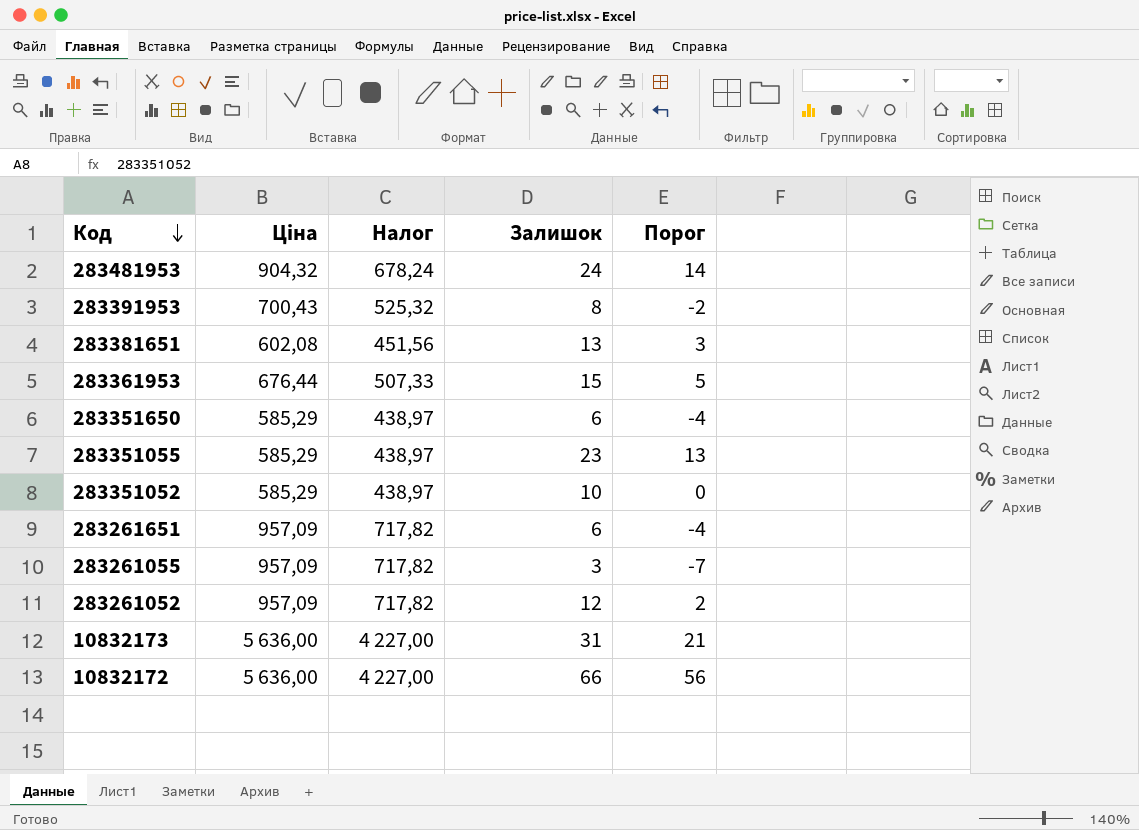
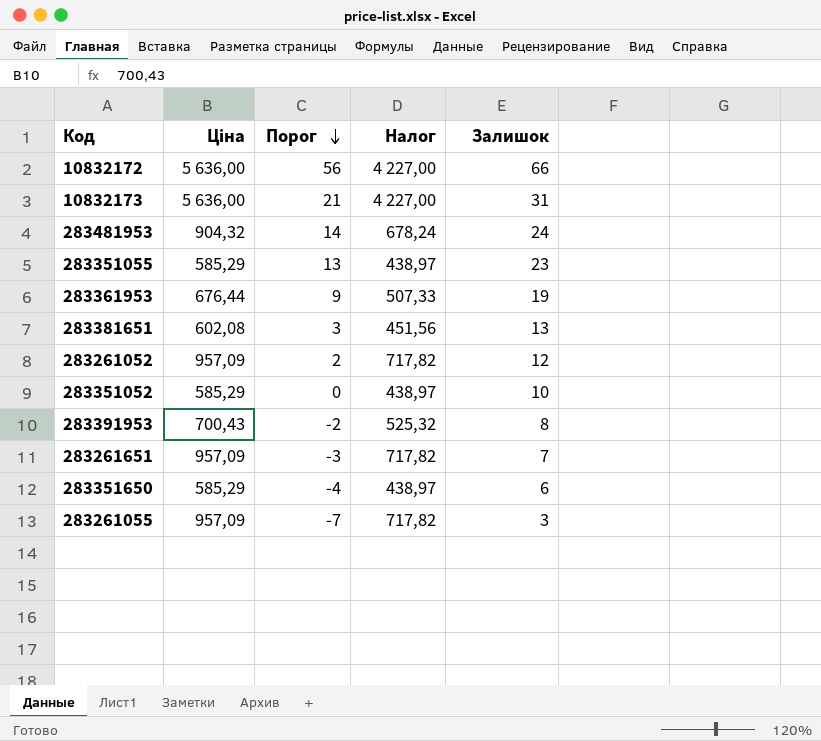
row order: Код descending -> Порог descending
column Порог | position: 5 -> 3
283361953 | Порог: 5 -> 9
283361953 | Залишок: 15 -> 19
283261651 | Порог: -4 -> -3
283261651 | Залишок: 6 -> 7

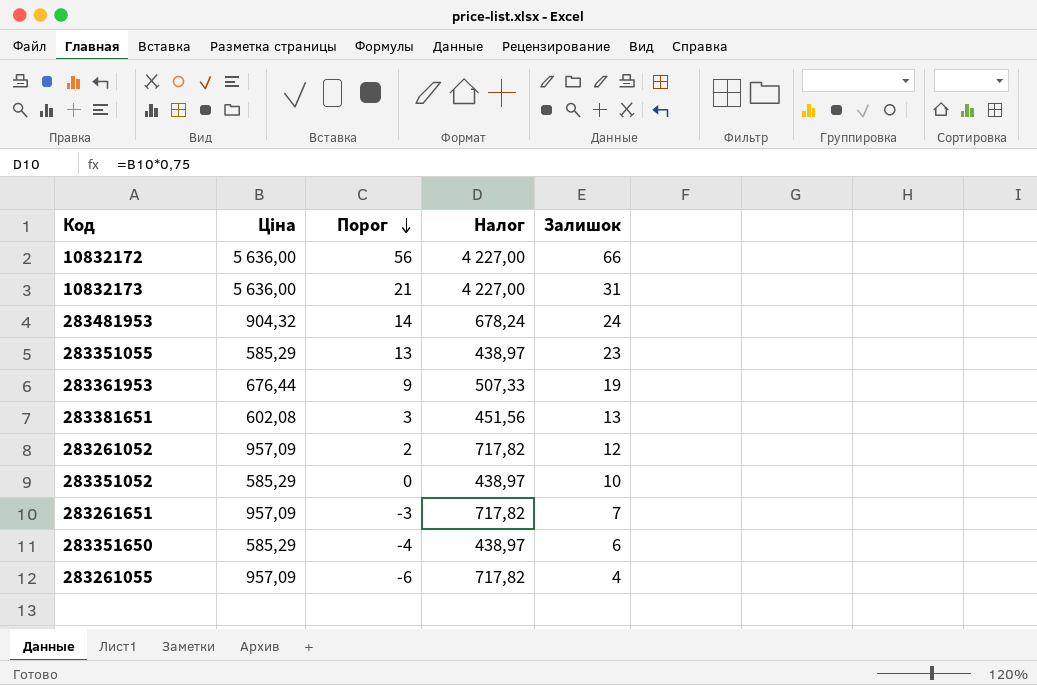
row 283391953: 700,43 | -2 | 525,32 | 8 -> none
283261055 | Порог: -7 -> -6
283261055 | Залишок: 3 -> 4

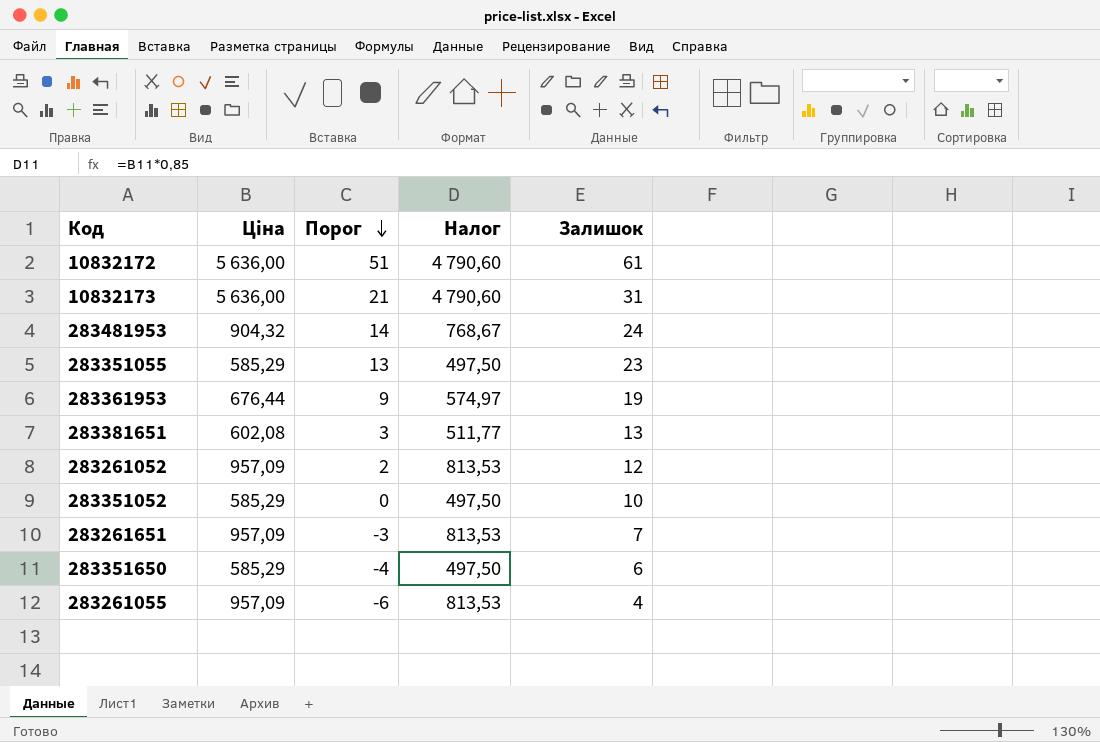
column Налог | formula: [Ціна] * 0,75 -> [Ціна] * 0,85
10832172 | Порог: 56 -> 51
10832172 | Залишок: 66 -> 61

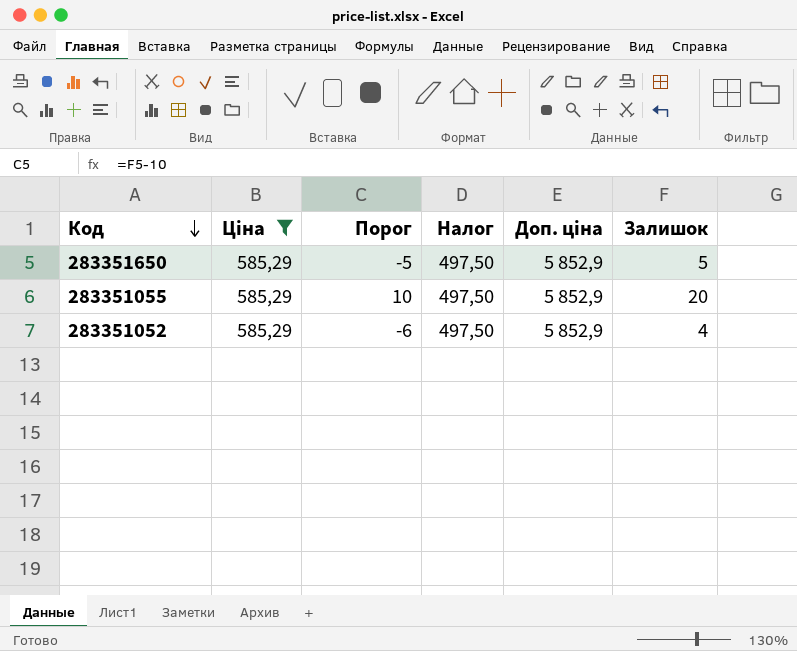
filter: none -> Ціна = 585,29
row order: Порог descending -> Код descending
column Доп. ціна | position: none -> 5
283351650 | Порог: -4 -> -5
283351650 | Залишок: 6 -> 5
283351055 | Порог: 13 -> 10
283351055 | Залишок: 23 -> 20
283351052 | Порог: 0 -> -6
283351052 | Залишок: 10 -> 4

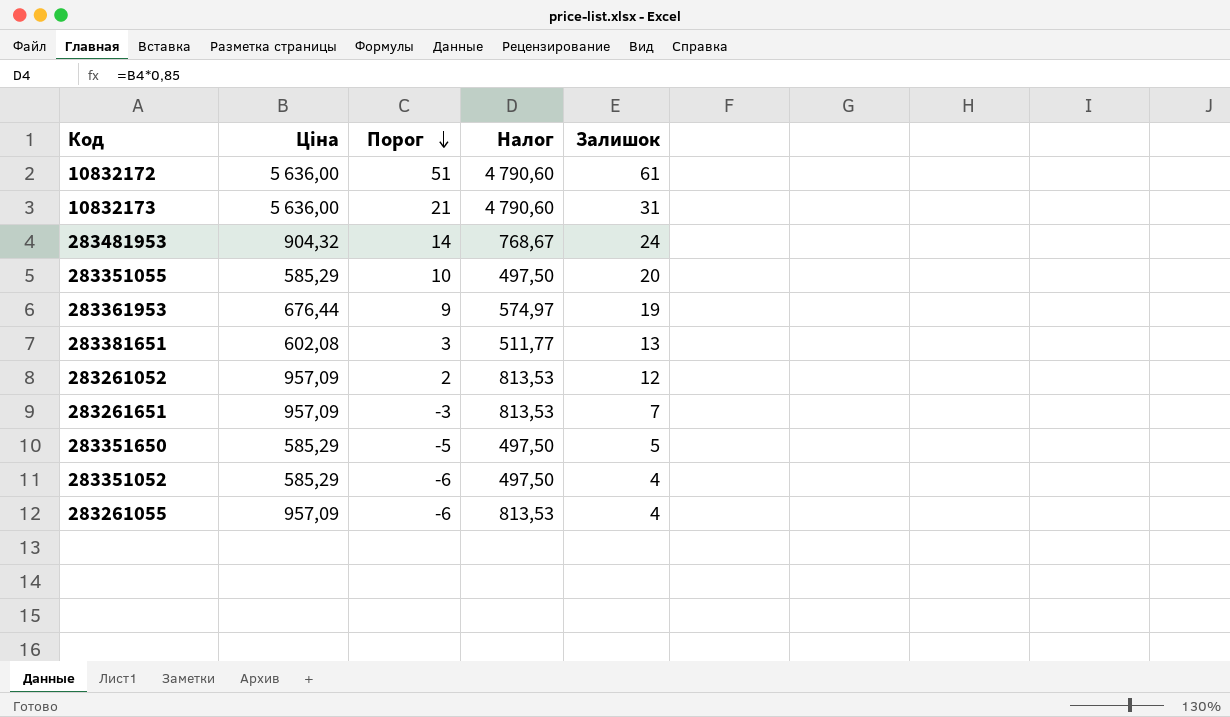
filter: Ціна = 585,29 -> none
row order: Код descending -> Порог descending
column Доп. ціна | position: 5 -> none

